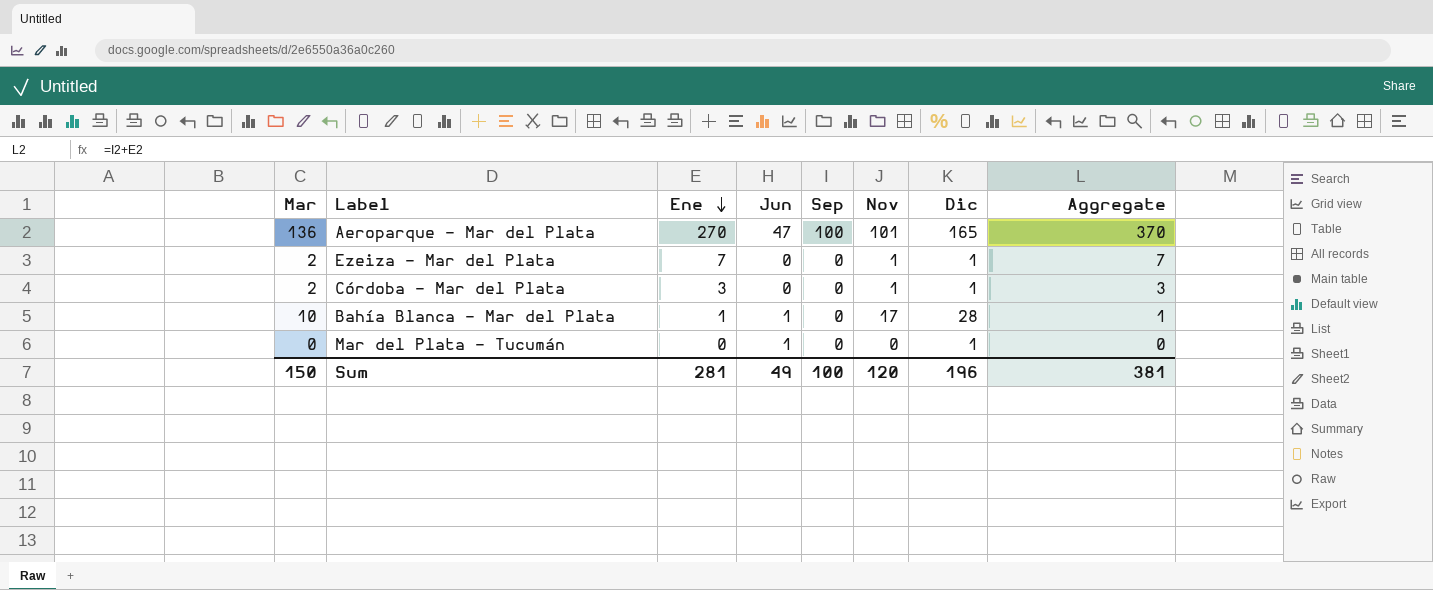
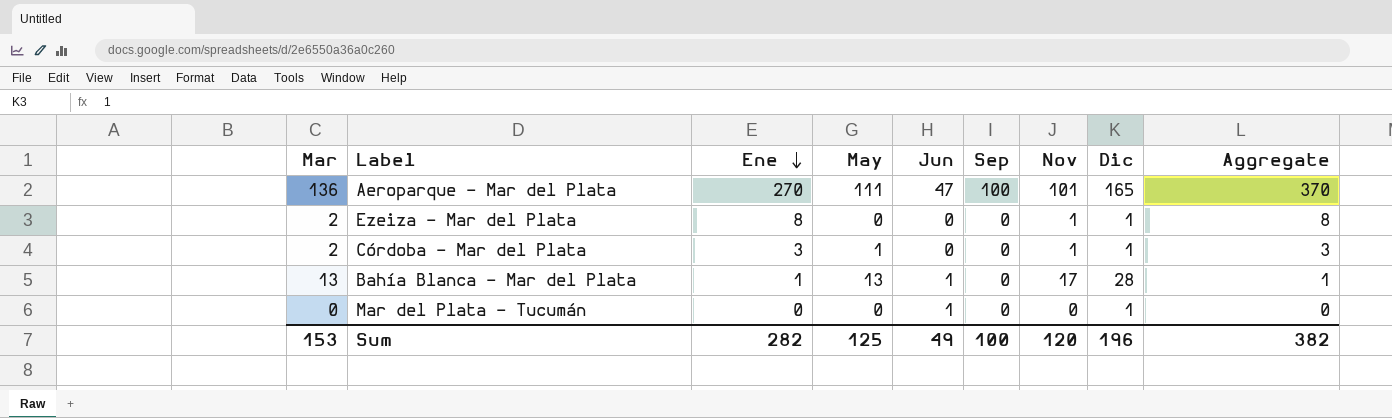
column May | position: none -> 4
Ezeiza - Mar del Plata | Ene: 7 -> 8
Ezeiza - Mar del Plata | Aggregate: 7 -> 8
Bahía Blanca - Mar del Plata | Mar: 10 -> 13
Sum | Mar: 150 -> 153
Sum | Ene: 281 -> 282
Sum | Aggregate: 381 -> 382

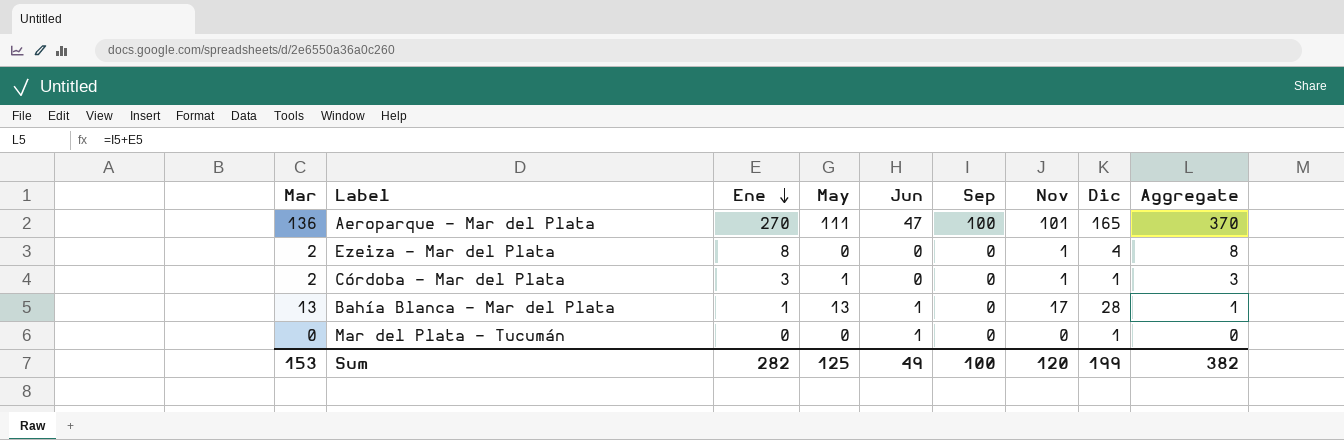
Ezeiza - Mar del Plata | Dic: 1 -> 4
Sum | Dic: 196 -> 199

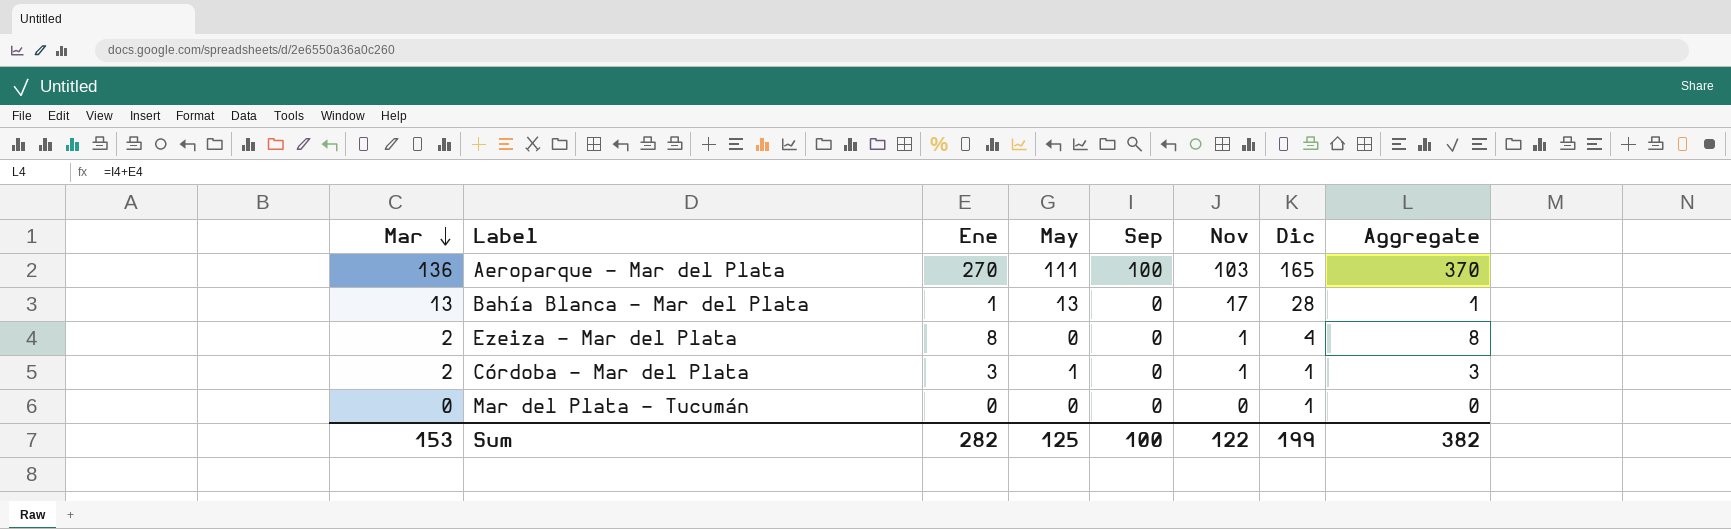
row order: Ene descending -> Mar descending
column Jun | position: 5 -> none
Aeroparque - Mar del Plata | Nov: 101 -> 103
Sum | Nov: 120 -> 122

